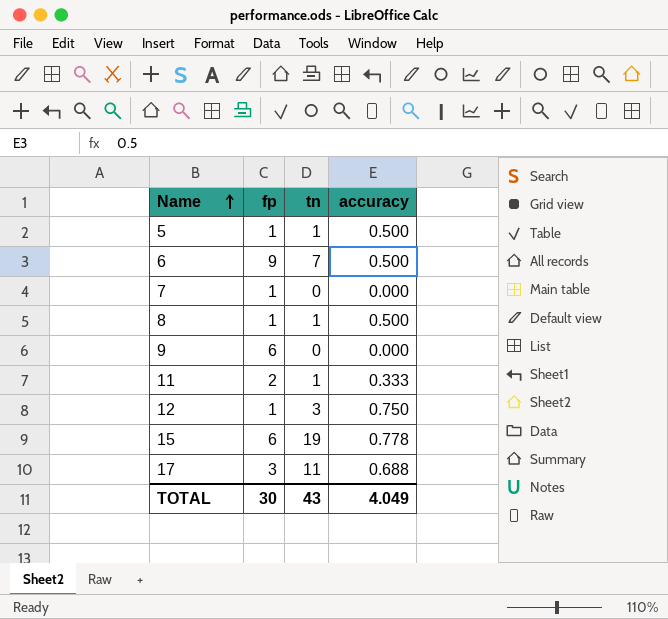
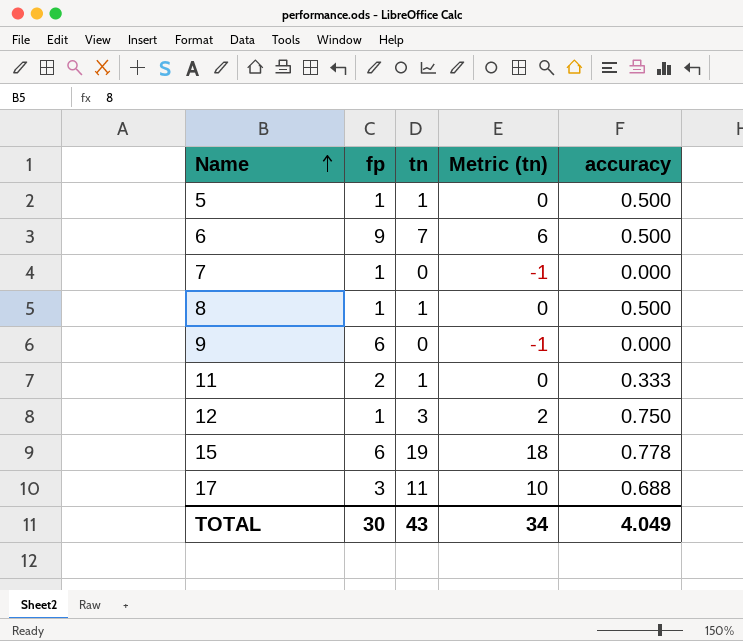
column Metric (tn) | formula: none -> [tn] - 1

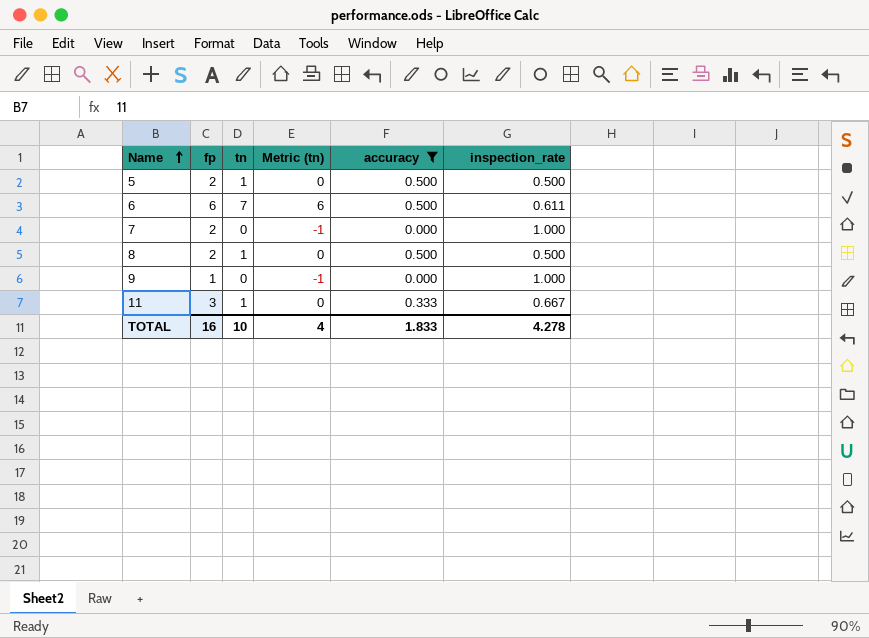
filter: none -> accuracy <= 0.500
column inspection_rate | position: none -> 6
5 | fp: 1 -> 2
6 | fp: 9 -> 6
7 | fp: 1 -> 2
8 | fp: 1 -> 2
9 | fp: 6 -> 1
11 | fp: 2 -> 3
TOTAL | fp: 30 -> 16
TOTAL | tn: 43 -> 10
TOTAL | Metric (tn): 34 -> 4
TOTAL | accuracy: 4.049 -> 1.833

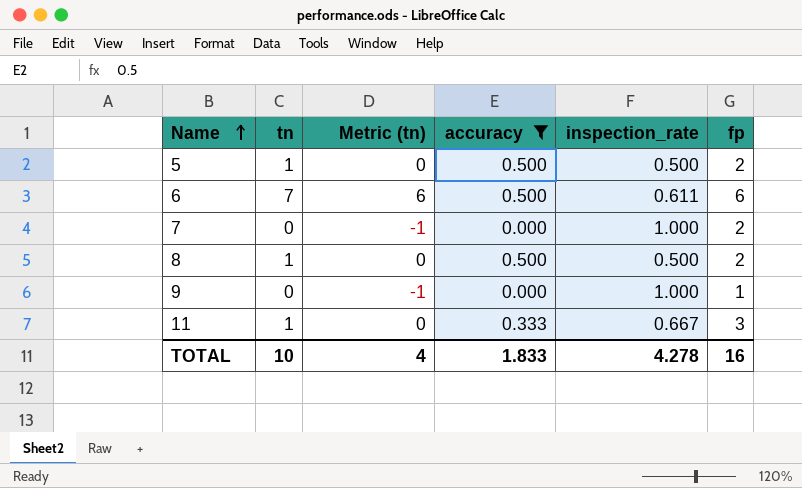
column fp | position: 2 -> 6

